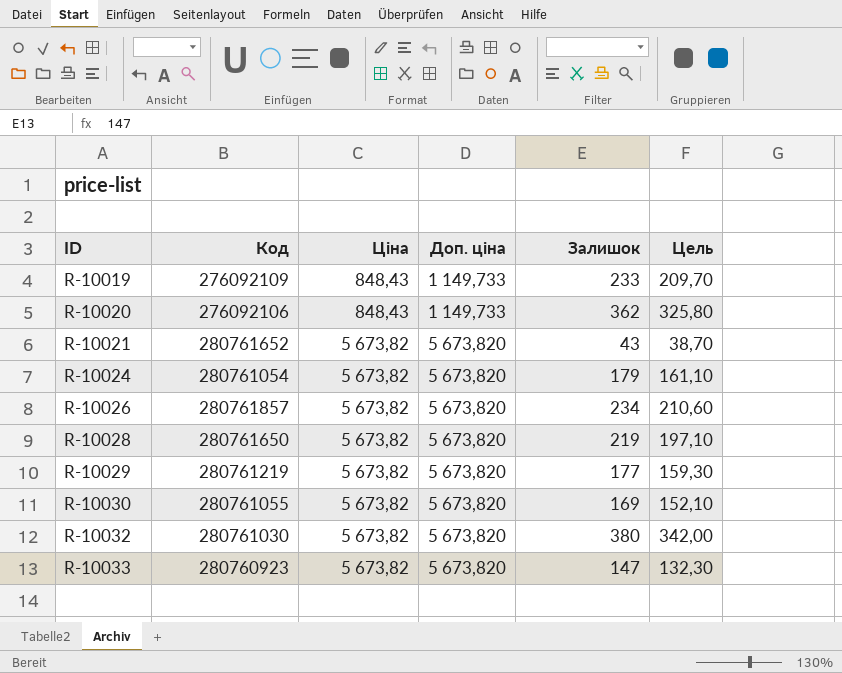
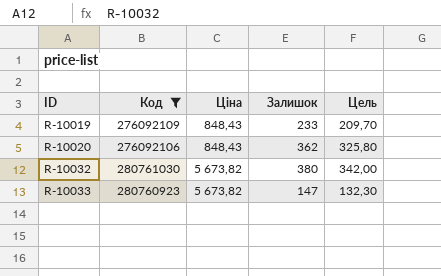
filter: none -> Код <= 280761030
column Доп. ціна | position: 4 -> none

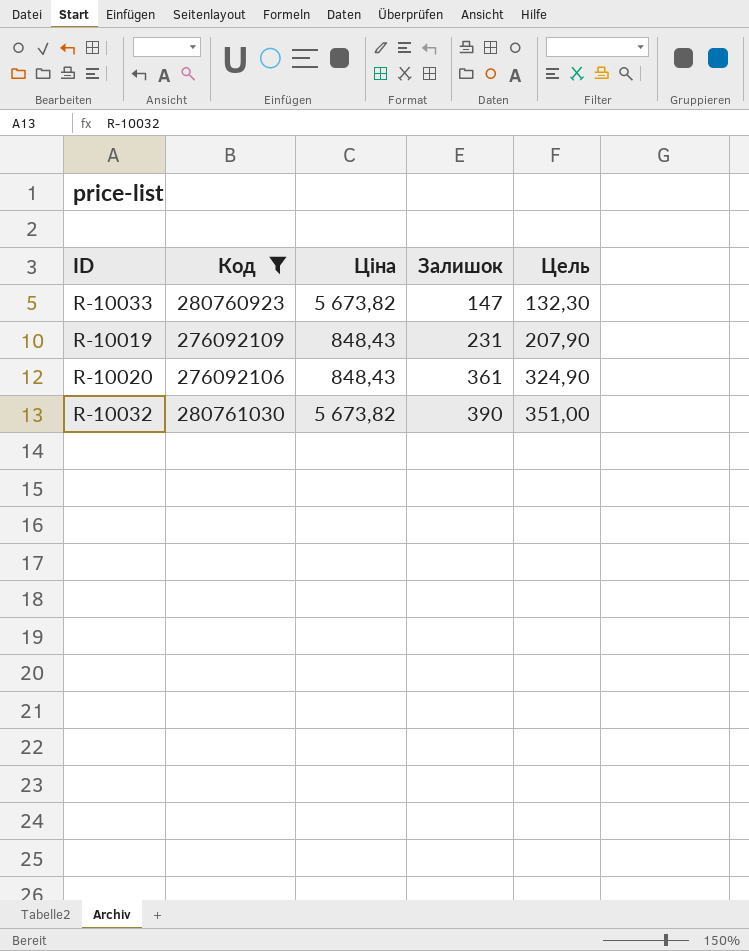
row order: ID ascending -> Залишок ascending
R-10019 | Залишок: 233 -> 231
R-10019 | Цель: 209,70 -> 207,90
R-10020 | Залишок: 362 -> 361
R-10020 | Цель: 325,80 -> 324,90
R-10032 | Залишок: 380 -> 390
R-10032 | Цель: 342,00 -> 351,00

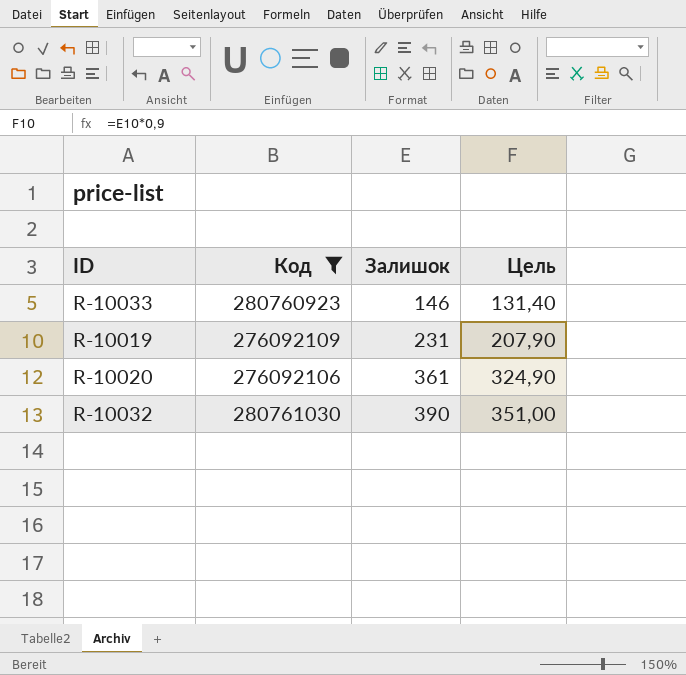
column Ціна | position: 3 -> none
R-10033 | Залишок: 147 -> 146
R-10033 | Цель: 132,30 -> 131,40

